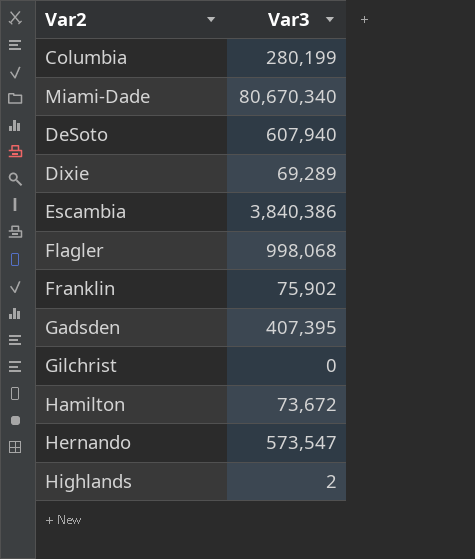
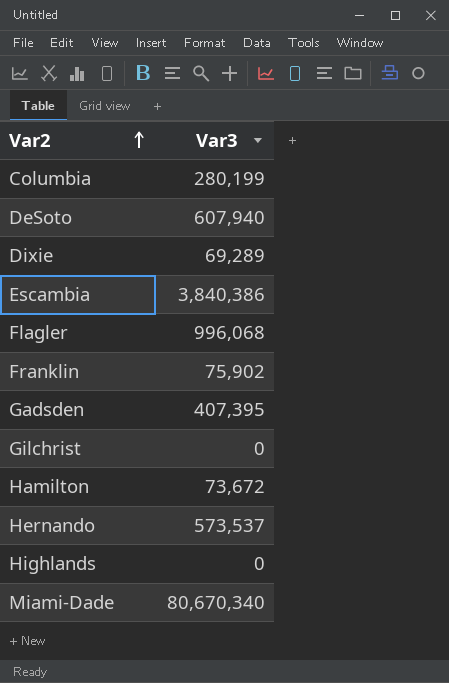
row order: none -> Var2 ascending
Flagler | Var3: 998,068 -> 996,068
Hernando | Var3: 573,547 -> 573,537
Highlands | Var3: 2 -> 0

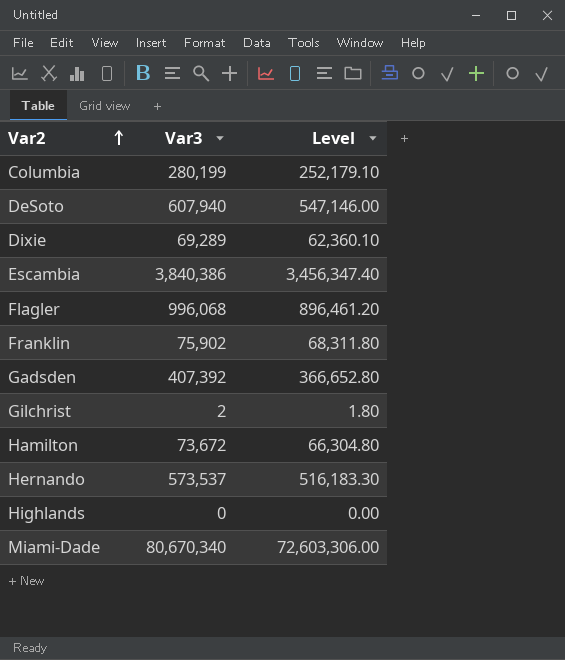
column Level | formula: none -> [Var3] * 0.9
Gadsden | Var3: 407,395 -> 407,392
Gilchrist | Var3: 0 -> 2

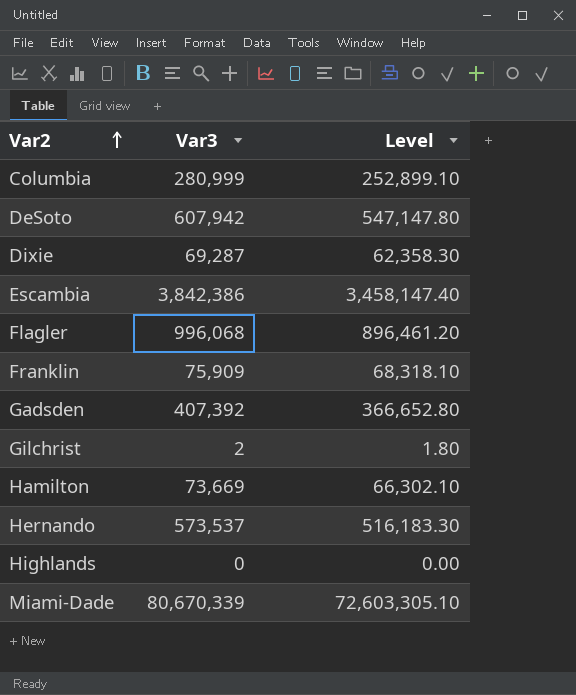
Columbia | Var3: 280,199 -> 280,999
Columbia | Level: 252,179.10 -> 252,899.10
DeSoto | Var3: 607,940 -> 607,942
DeSoto | Level: 547,146.00 -> 547,147.80
Dixie | Var3: 69,289 -> 69,287
Dixie | Level: 62,360.10 -> 62,358.30
Escambia | Var3: 3,840,386 -> 3,842,386
Escambia | Level: 3,456,347.40 -> 3,458,147.40
Franklin | Var3: 75,902 -> 75,909
Franklin | Level: 68,311.80 -> 68,318.10
Hamilton | Var3: 73,672 -> 73,669
Hamilton | Level: 66,304.80 -> 66,302.10
Miami-Dade | Var3: 80,670,340 -> 80,670,339
Miami-Dade | Level: 72,603,306.00 -> 72,603,305.10

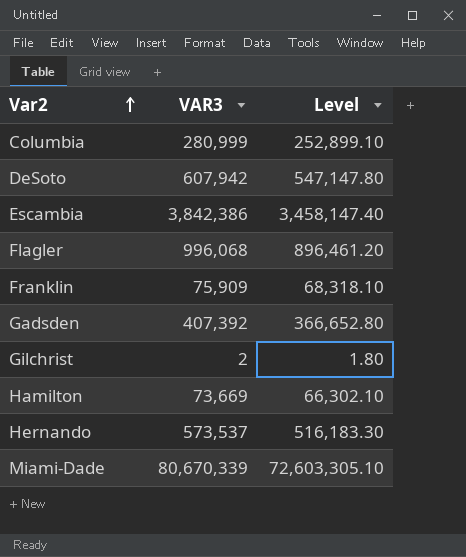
column name: Var3 -> VAR3
row Dixie: 69,287 | 62,358.30 -> none
row Highlands: 0 | 0.00 -> none

